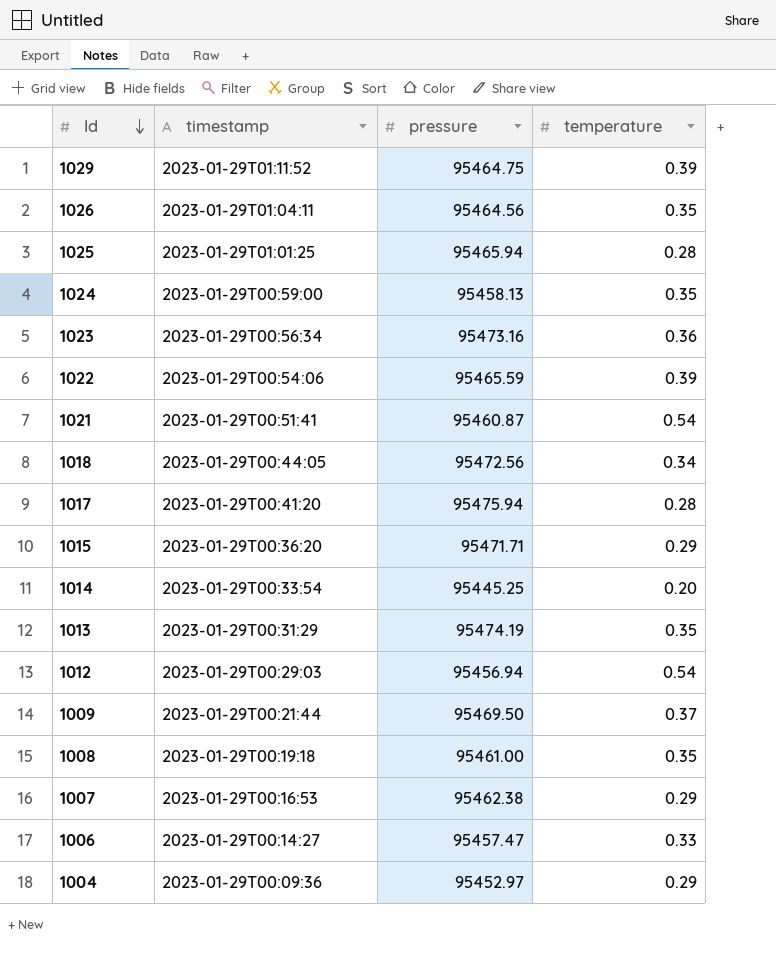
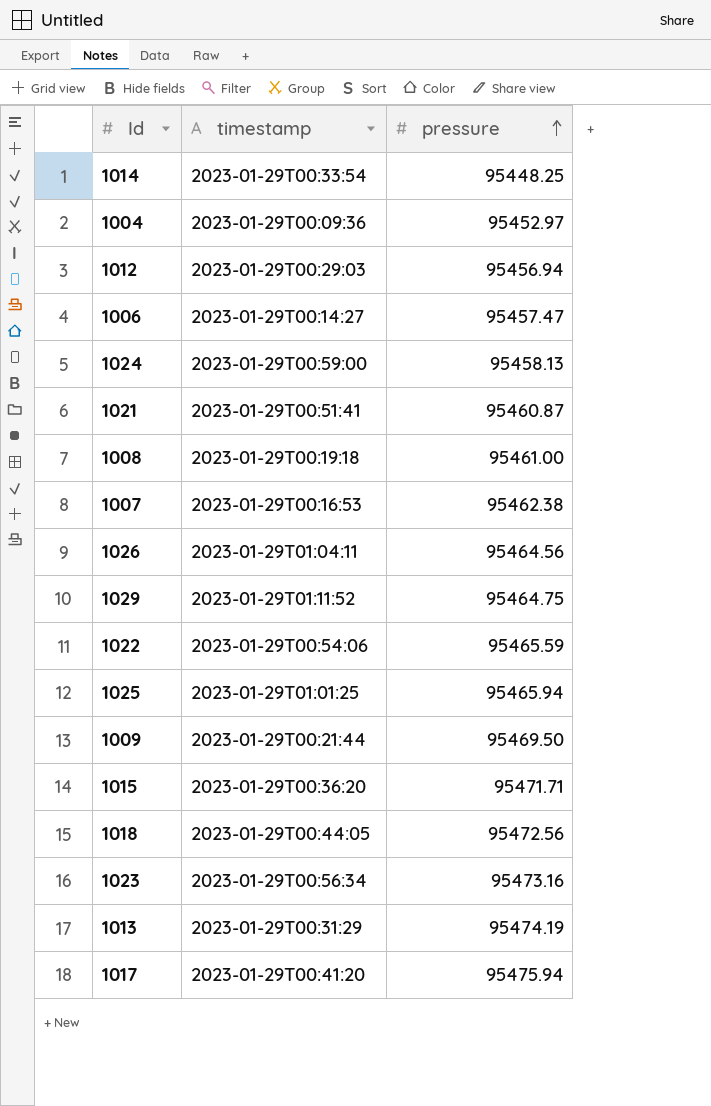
row order: Id descending -> pressure ascending
column temperature | position: 4 -> none
1014 | pressure: 95445.25 -> 95448.25

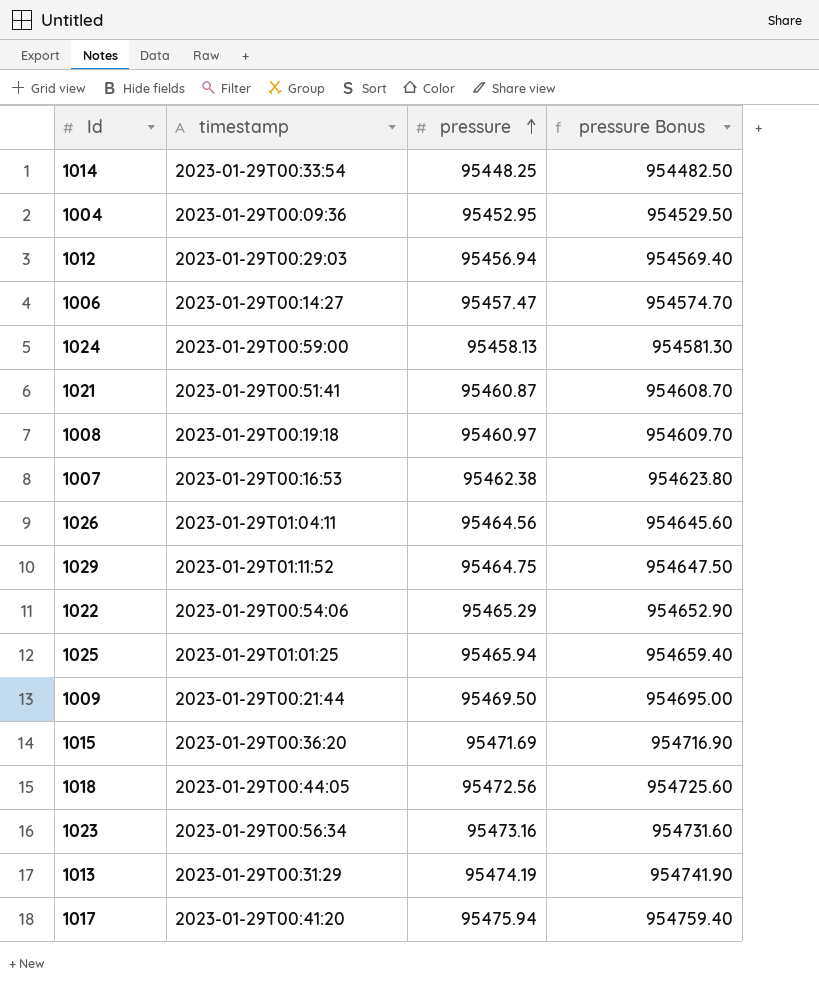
column pressure Bonus | formula: none -> [pressure] * 10
1004 | pressure: 95452.97 -> 95452.95
1008 | pressure: 95461.00 -> 95460.97
1022 | pressure: 95465.59 -> 95465.29
1015 | pressure: 95471.71 -> 95471.69

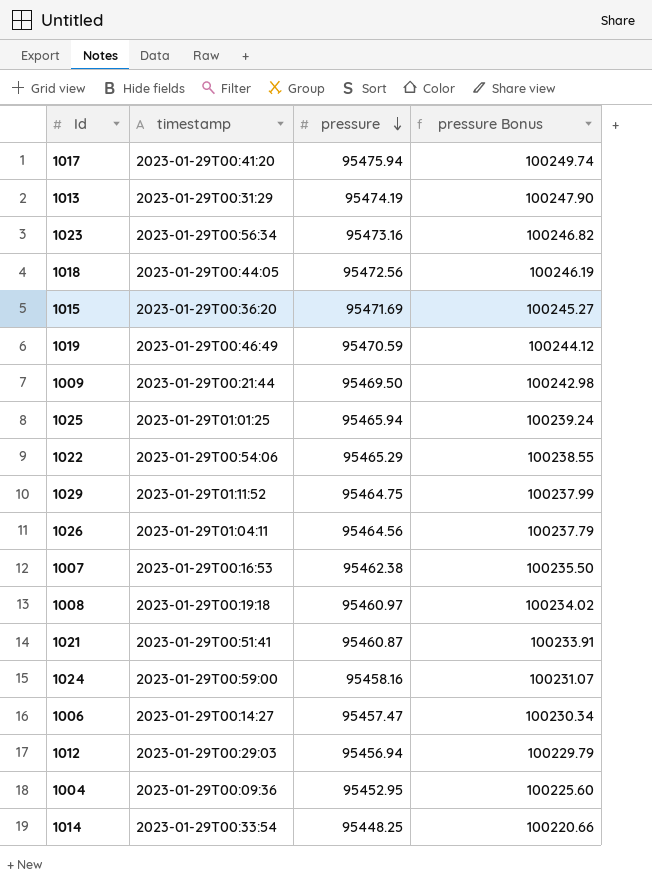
row order: pressure ascending -> pressure descending
column pressure Bonus | formula: [pressure] * 10 -> [pressure] * 1.05
row 1019: none -> 2023-01-29T00:46:49 | 95470.59 | 100244.12
1024 | pressure: 95458.13 -> 95458.16

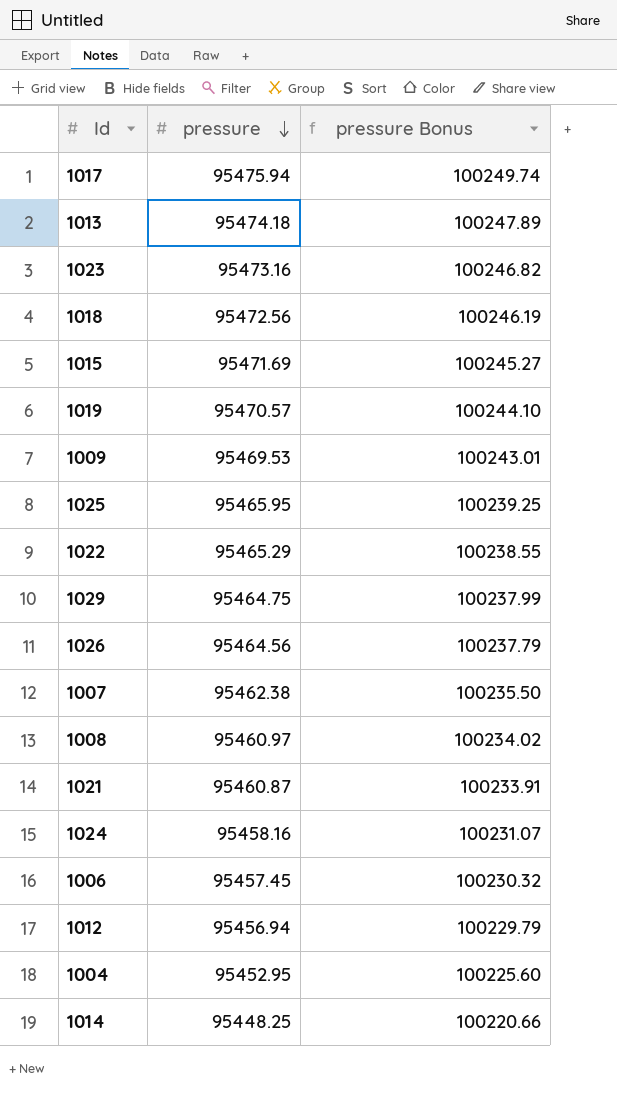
column timestamp | position: 2 -> none
1013 | pressure: 95474.19 -> 95474.18
1013 | pressure Bonus: 100247.90 -> 100247.89
1019 | pressure: 95470.59 -> 95470.57
1019 | pressure Bonus: 100244.12 -> 100244.10
1009 | pressure: 95469.50 -> 95469.53
1009 | pressure Bonus: 100242.98 -> 100243.01
1025 | pressure: 95465.94 -> 95465.95
1025 | pressure Bonus: 100239.24 -> 100239.25
1006 | pressure: 95457.47 -> 95457.45
1006 | pressure Bonus: 100230.34 -> 100230.32

